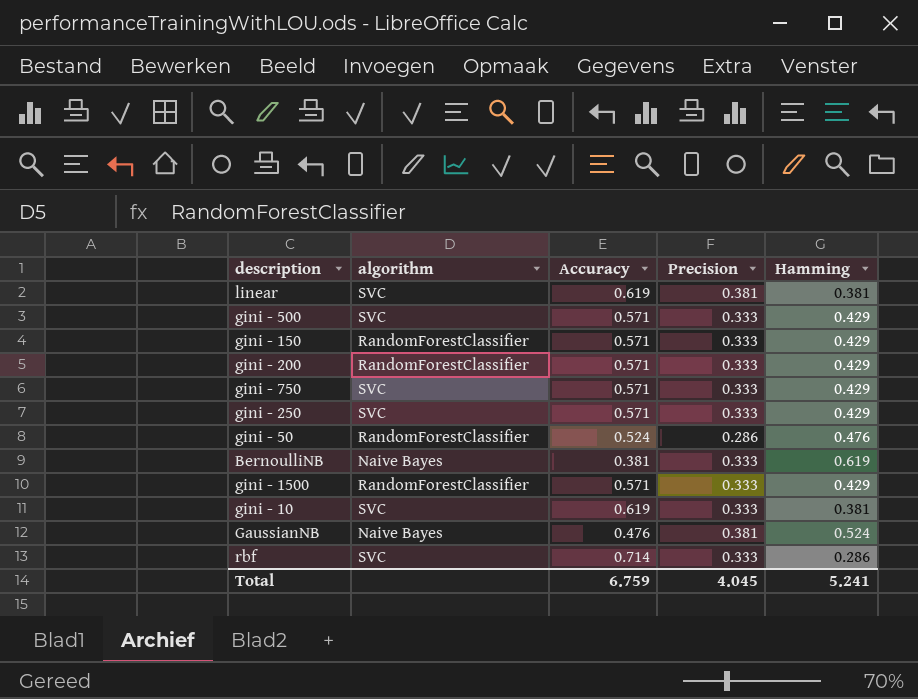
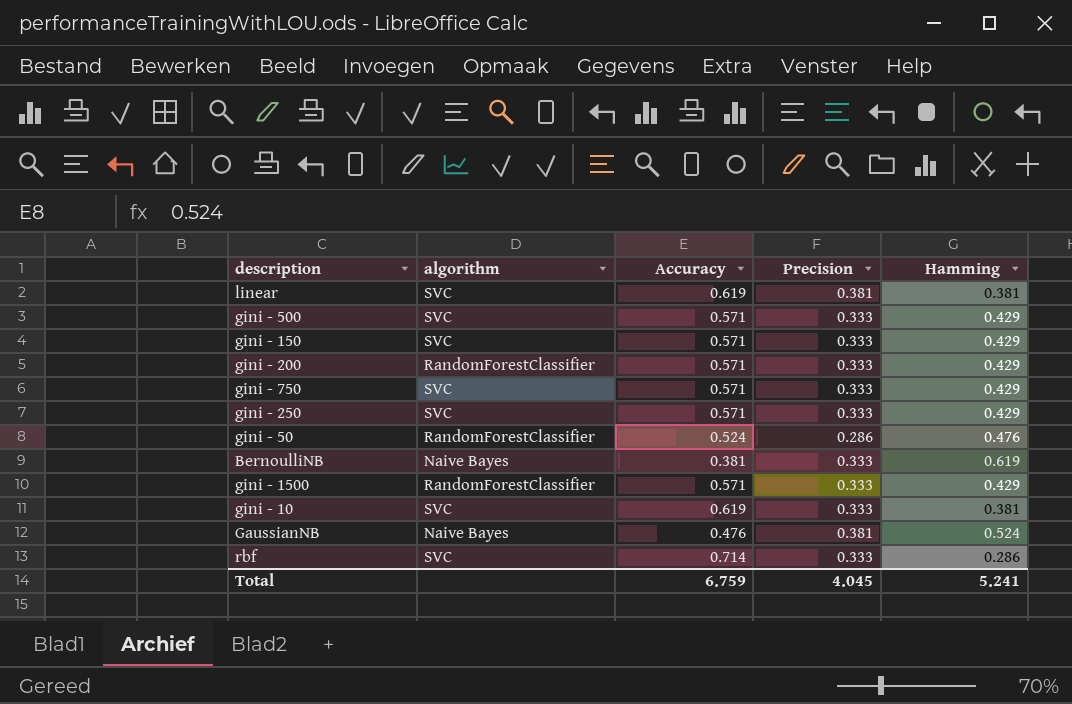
gini - 150 | algorithm: RandomForestClassifier -> SVC

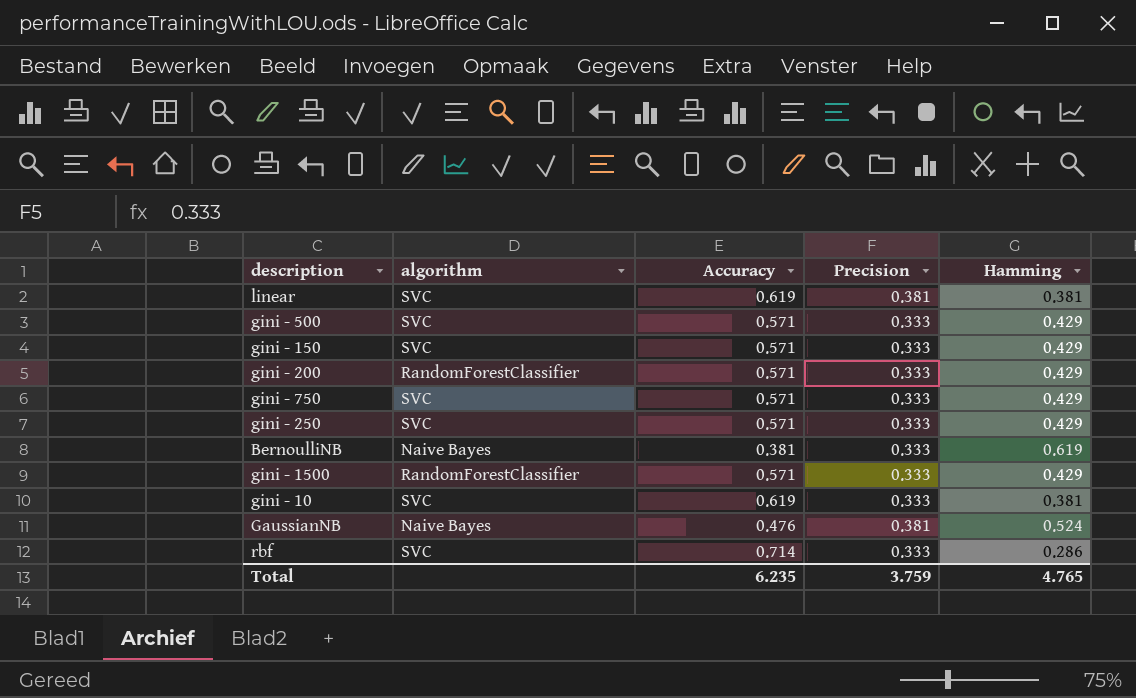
row gini - 50: RandomForestClassifier | 0.524 | 0.286 | 0.476 -> none
Total | Accuracy: 6.759 -> 6.235
Total | Precision: 4.045 -> 3.759
Total | Hamming: 5.241 -> 4.765

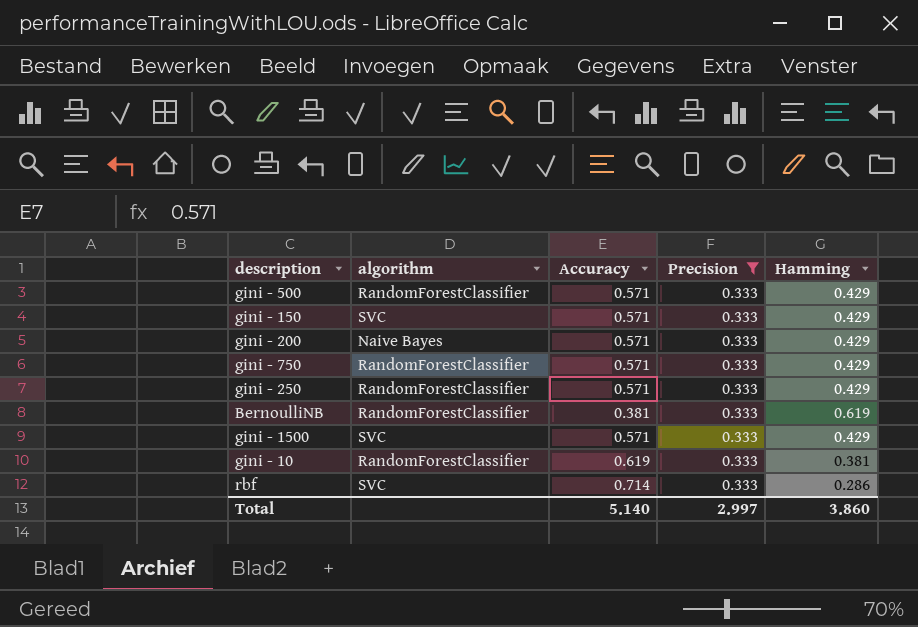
filter: none -> Precision = 0.333
gini - 500 | algorithm: SVC -> RandomForestClassifier
gini - 200 | algorithm: RandomForestClassifier -> Naive Bayes
gini - 750 | algorithm: SVC -> RandomForestClassifier
gini - 250 | algorithm: SVC -> RandomForestClassifier
BernoulliNB | algorithm: Naive Bayes -> RandomForestClassifier
gini - 1500 | algorithm: RandomForestClassifier -> SVC
gini - 10 | algorithm: SVC -> RandomForestClassifier
Total | Accuracy: 6.235 -> 5.140
Total | Precision: 3.759 -> 2.997
Total | Hamming: 4.765 -> 3.860

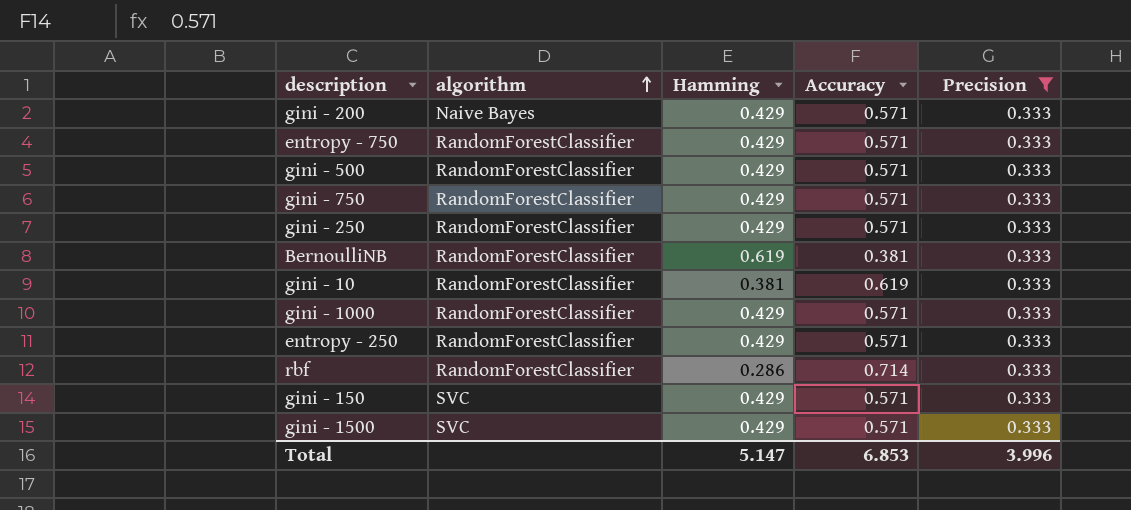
row order: none -> algorithm ascending
column Hamming | position: 5 -> 3
row entropy - 750: none -> RandomForestClassifier | 0.429 | 0.571 | 0.333
row gini - 1000: none -> RandomForestClassifier | 0.429 | 0.571 | 0.333
row entropy - 250: none -> RandomForestClassifier | 0.429 | 0.571 | 0.333
rbf | algorithm: SVC -> RandomForestClassifier
Total | Hamming: 3.860 -> 5.147
Total | Accuracy: 5.140 -> 6.853
Total | Precision: 2.997 -> 3.996

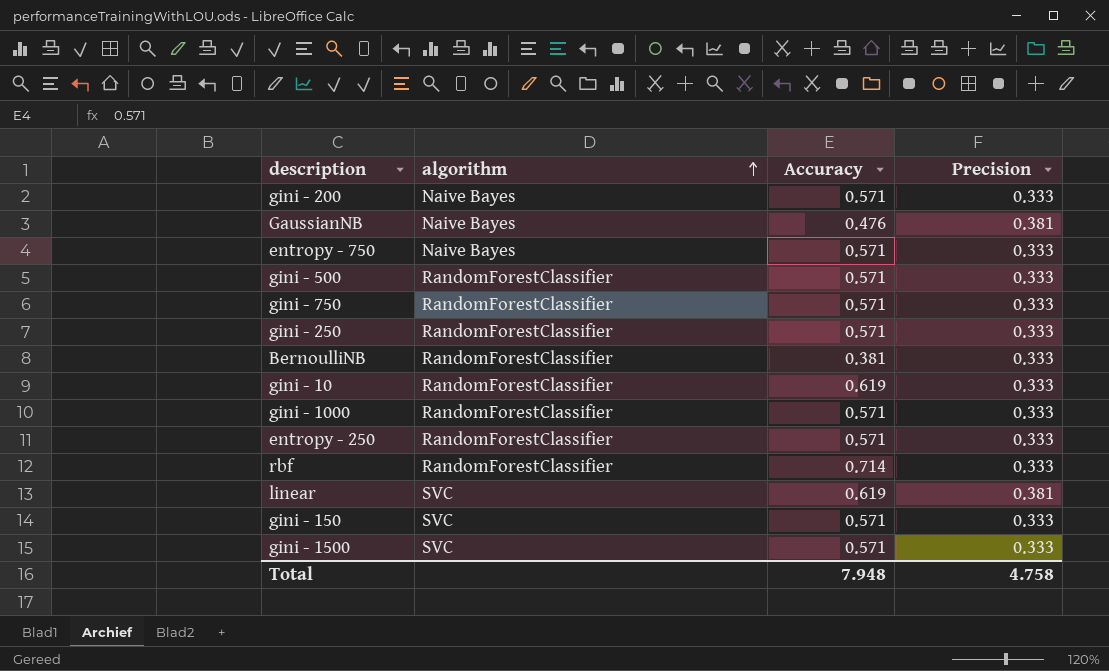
filter: Precision = 0.333 -> none
column Hamming | position: 3 -> none
entropy - 750 | algorithm: RandomForestClassifier -> Naive Bayes
Total | Accuracy: 6.853 -> 7.948
Total | Precision: 3.996 -> 4.758

